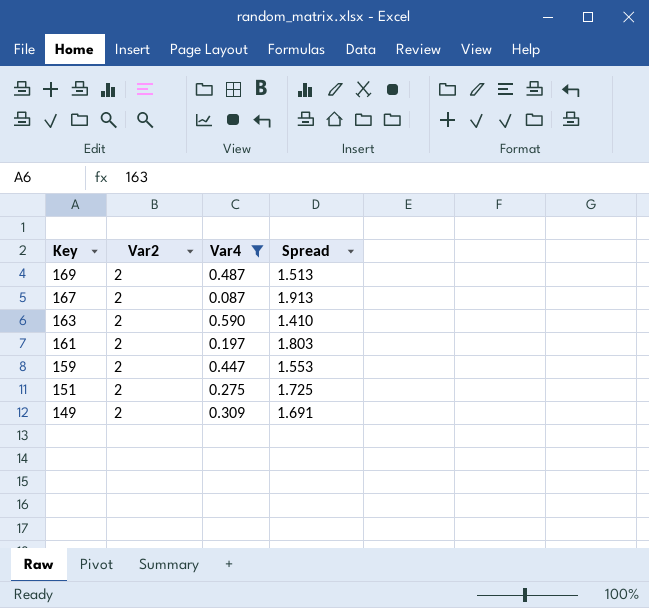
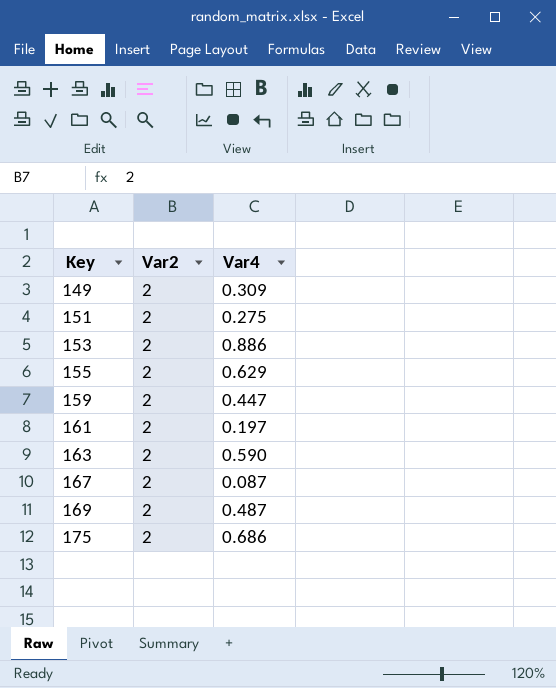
filter: Var4 <= 0.590 -> none
row order: Key descending -> Key ascending
column Spread | formula: [Var2] - [Var4] -> none

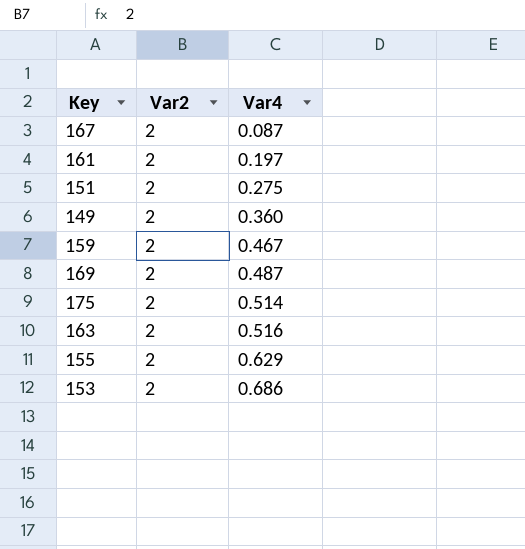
row order: Key ascending -> Var4 ascending
149 | Var4: 0.309 -> 0.360
159 | Var4: 0.447 -> 0.467
175 | Var4: 0.686 -> 0.514
163 | Var4: 0.590 -> 0.516
153 | Var4: 0.886 -> 0.686

